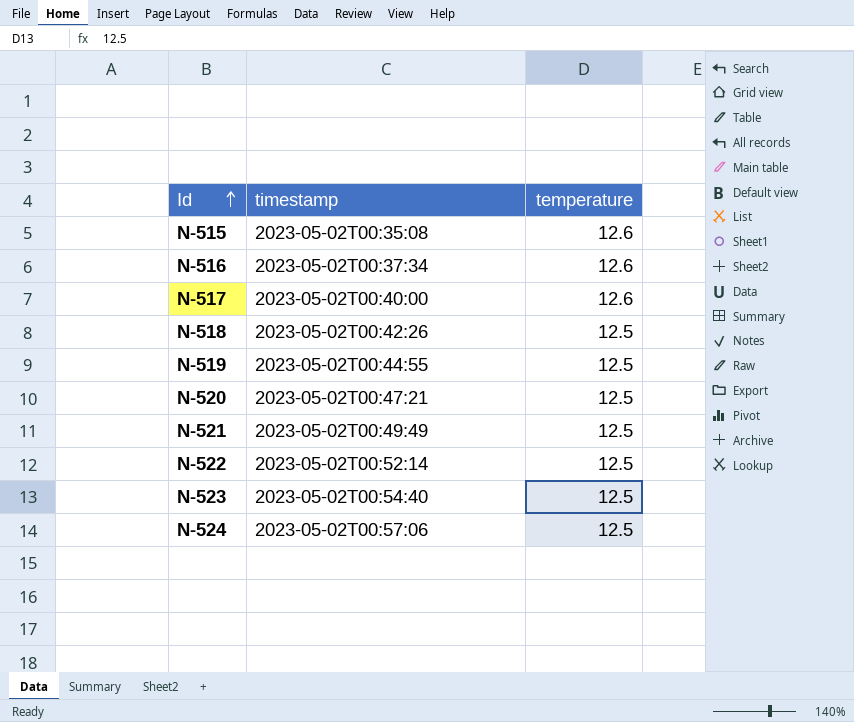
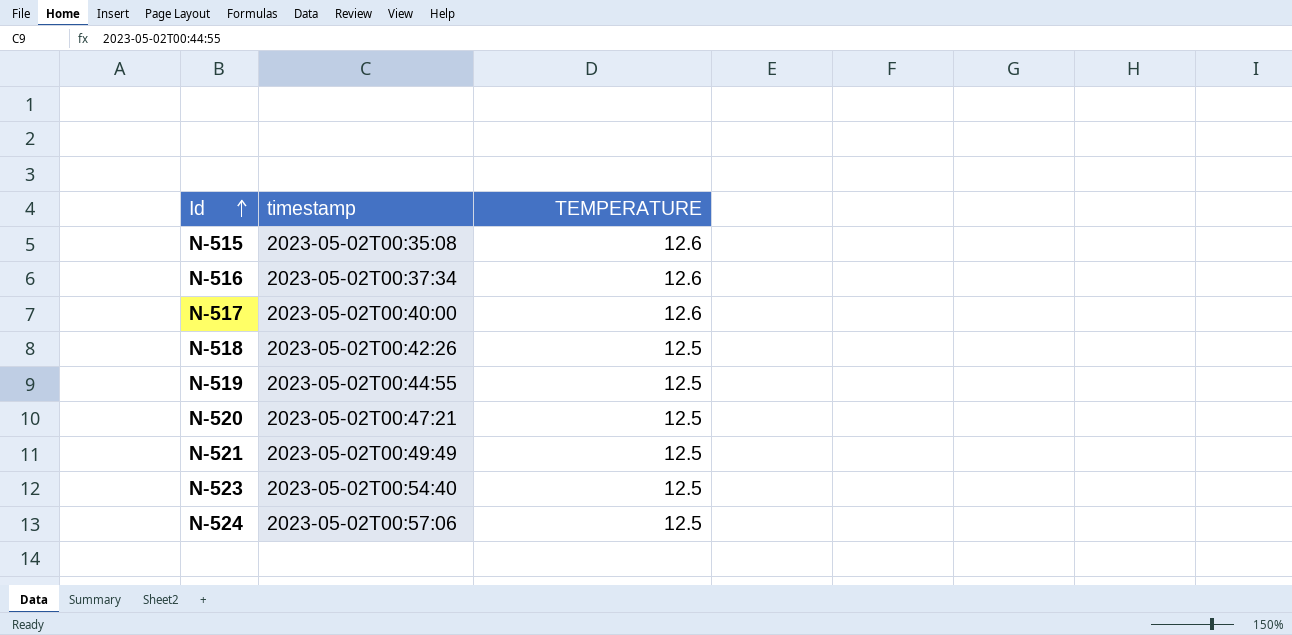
column name: temperature -> TEMPERATURE
row N-522: 2023-05-02T00:52:14 | 12.5 -> none

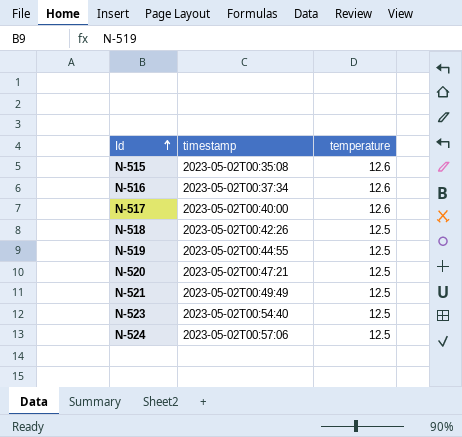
column name: TEMPERATURE -> temperature

